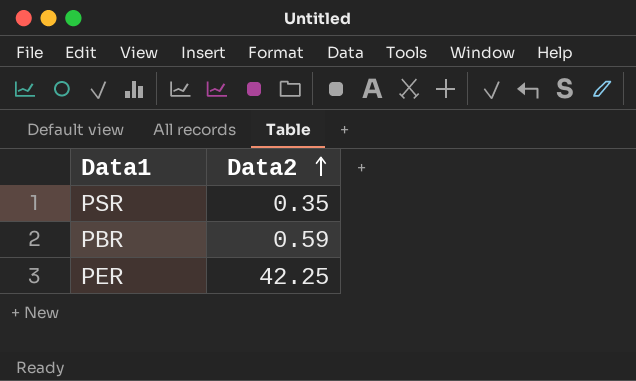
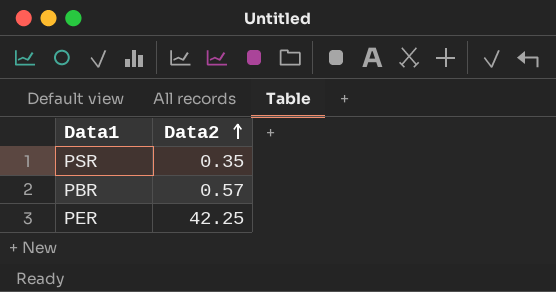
PBR | Data2: 0.59 -> 0.57

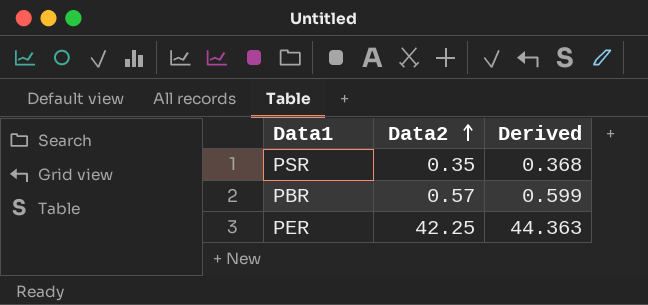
column Derived | formula: none -> [Data2] * 1.05

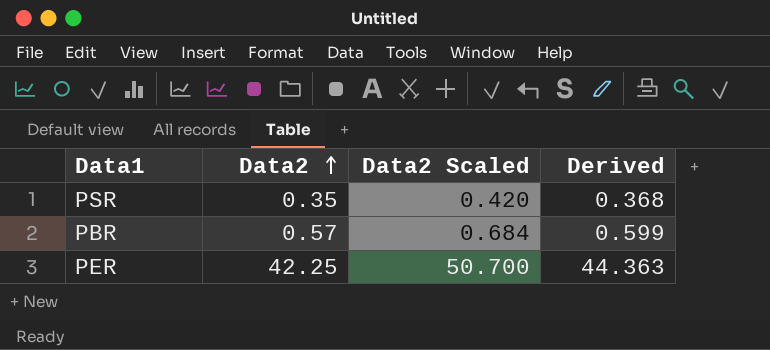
column Data2 Scaled | formula: none -> [Data2] * 1.2

